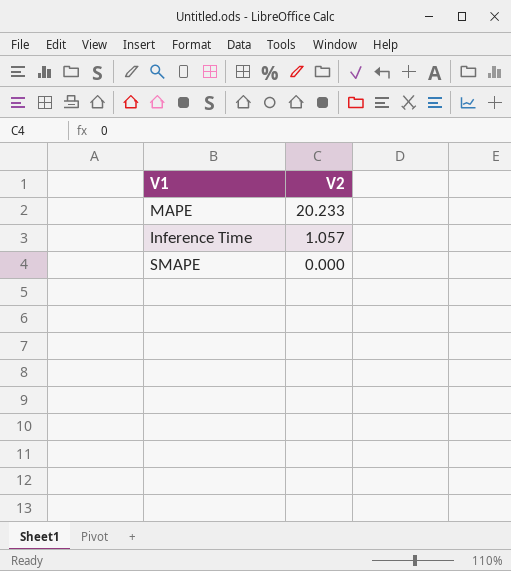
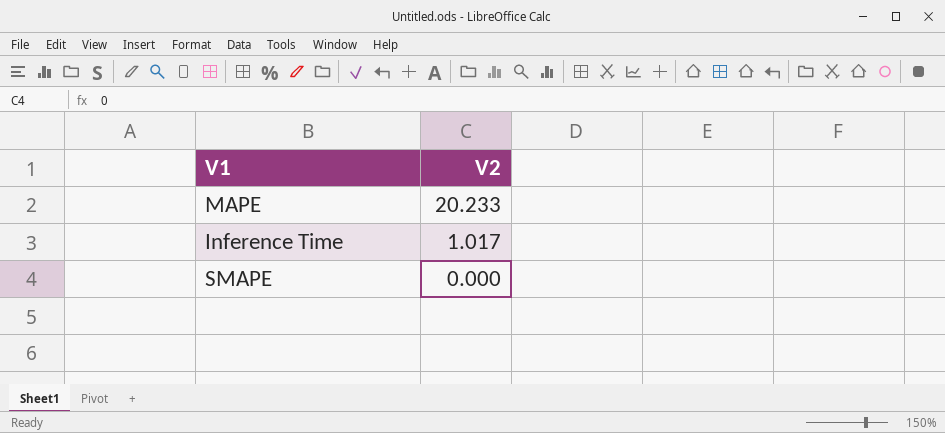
Inference Time | V2: 1.057 -> 1.017

